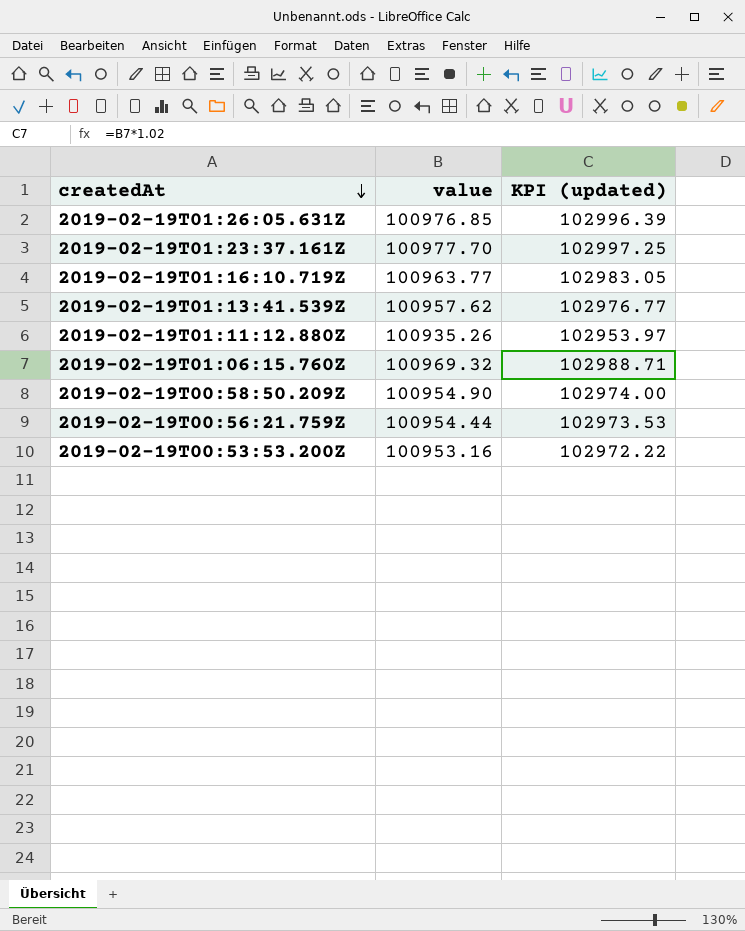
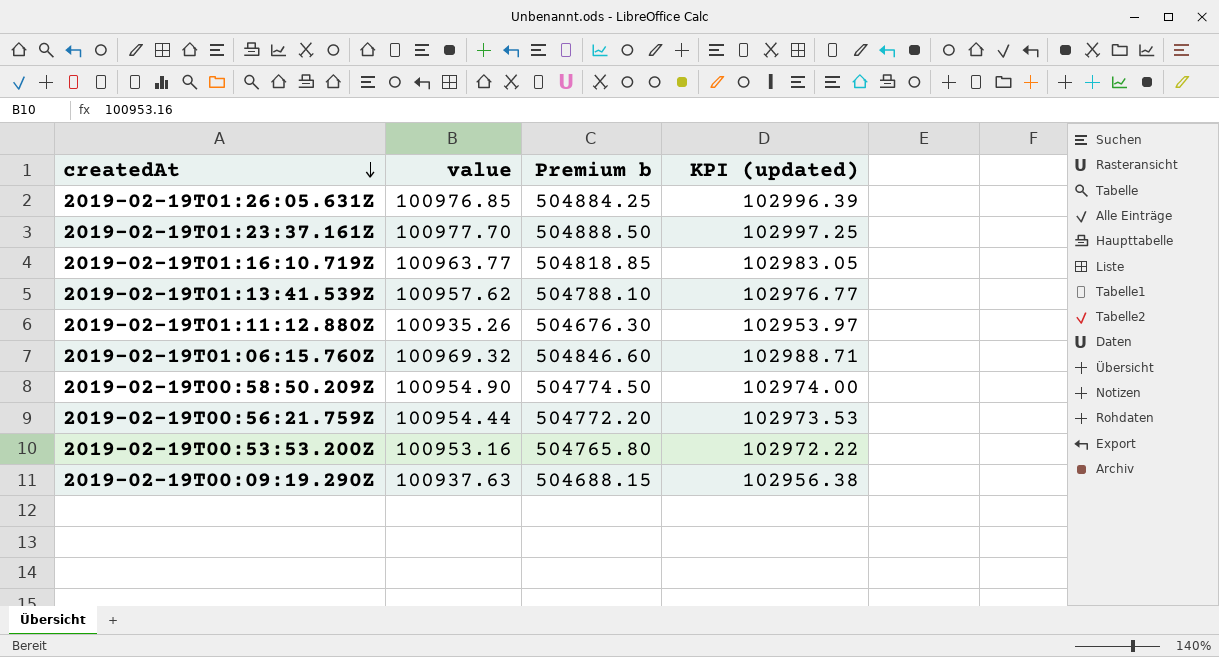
column Premium b | formula: none -> [value] * 5
row 2019-02-19T00:09:19.290Z: none -> 100937.63 | 504688.15 | 102956.38

